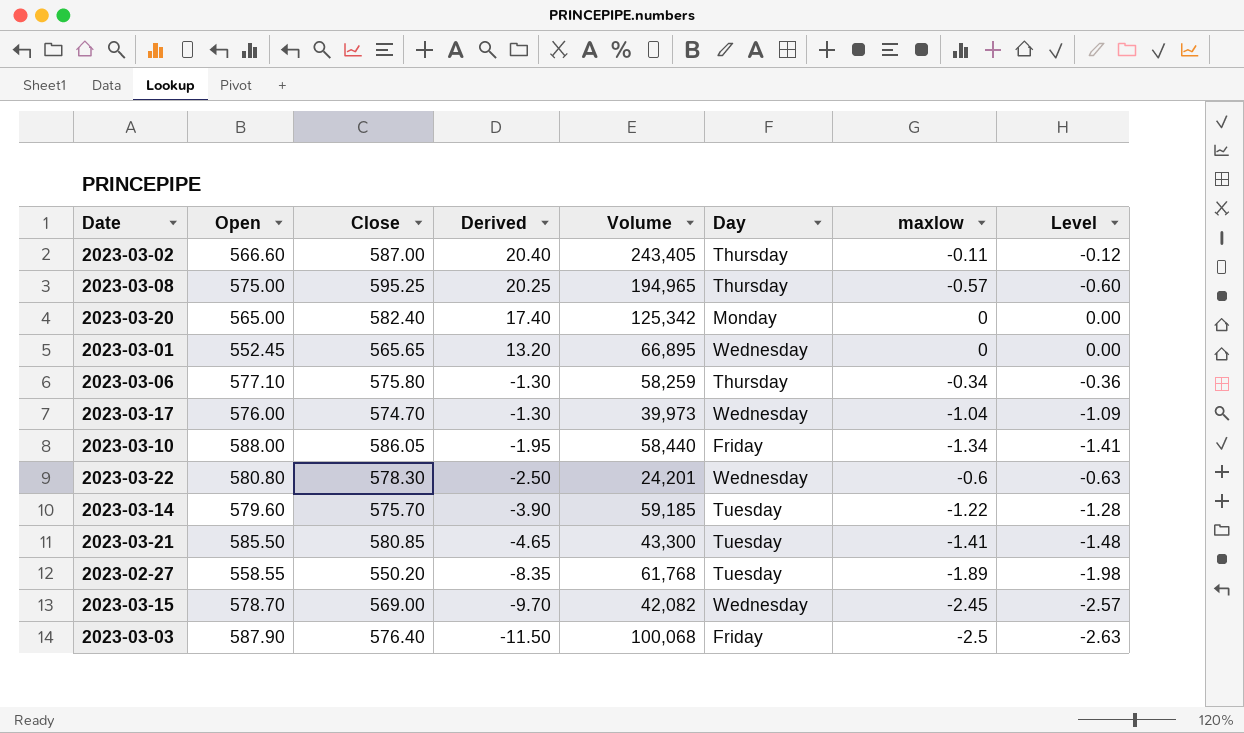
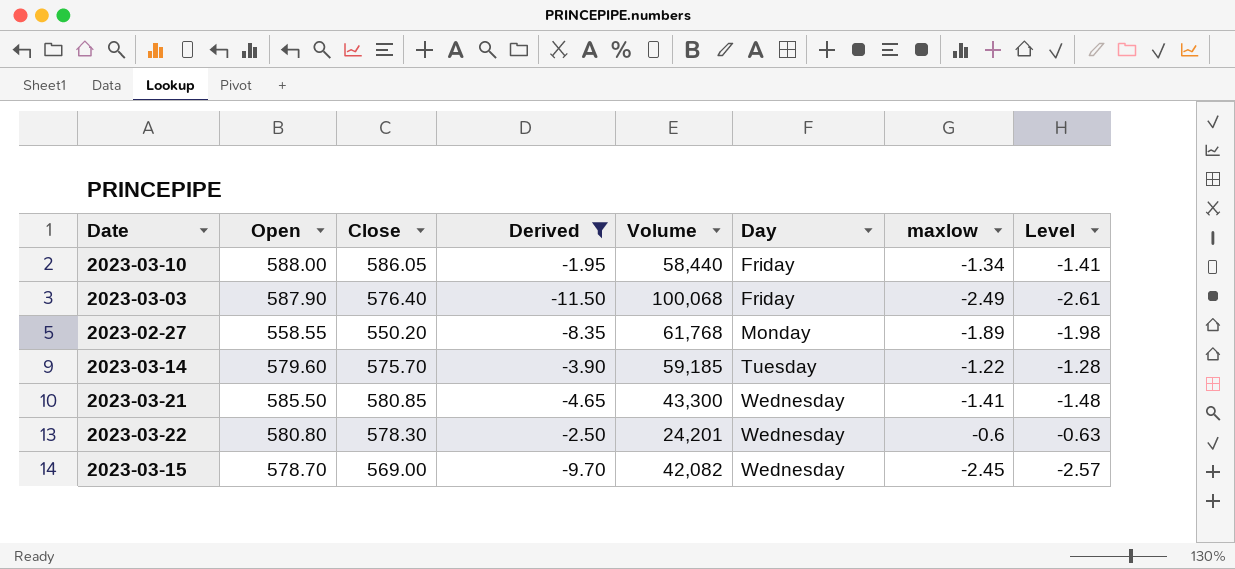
filter: none -> Derived <= -1.95
row order: Derived descending -> Day ascending
2023-03-03 | maxlow: -2.5 -> -2.49
2023-03-03 | Level: -2.63 -> -2.61
2023-02-27 | Day: Tuesday -> Monday
2023-03-21 | Day: Tuesday -> Wednesday

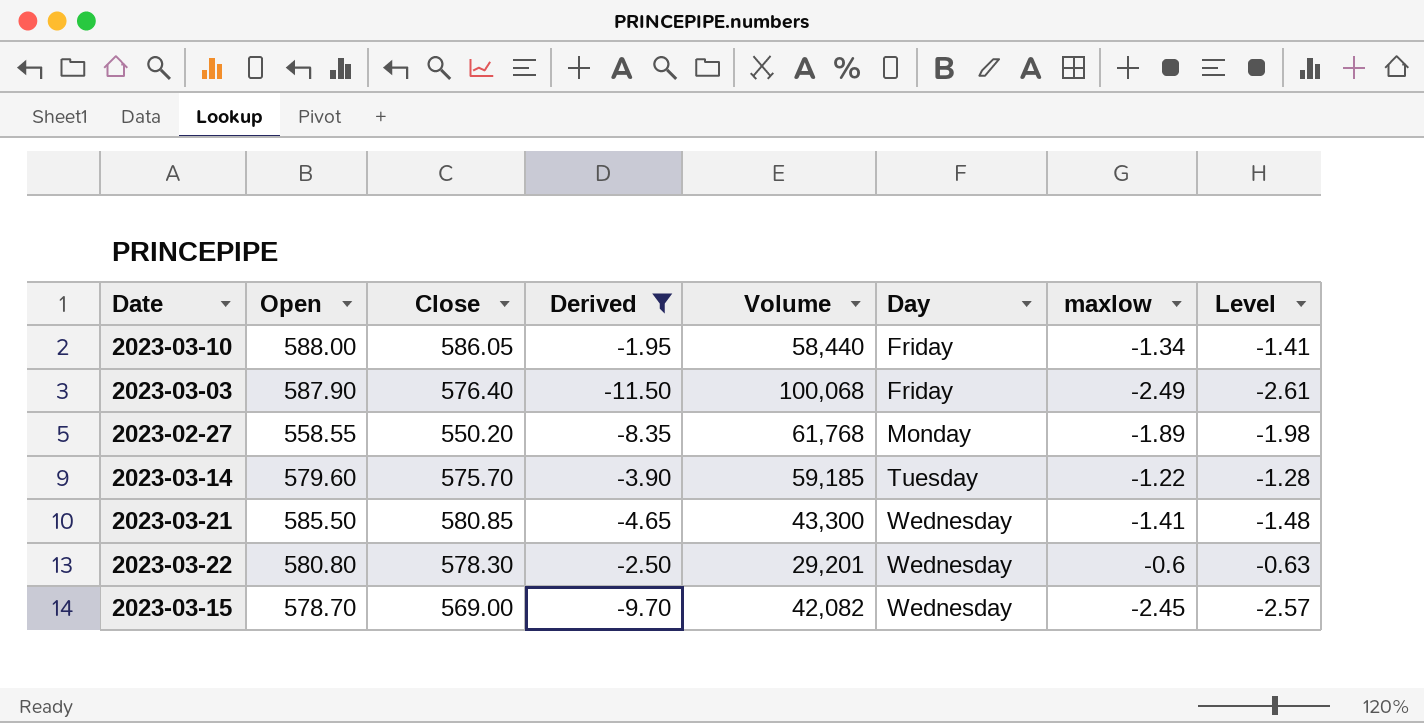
2023-03-22 | Volume: 24,201 -> 29,201

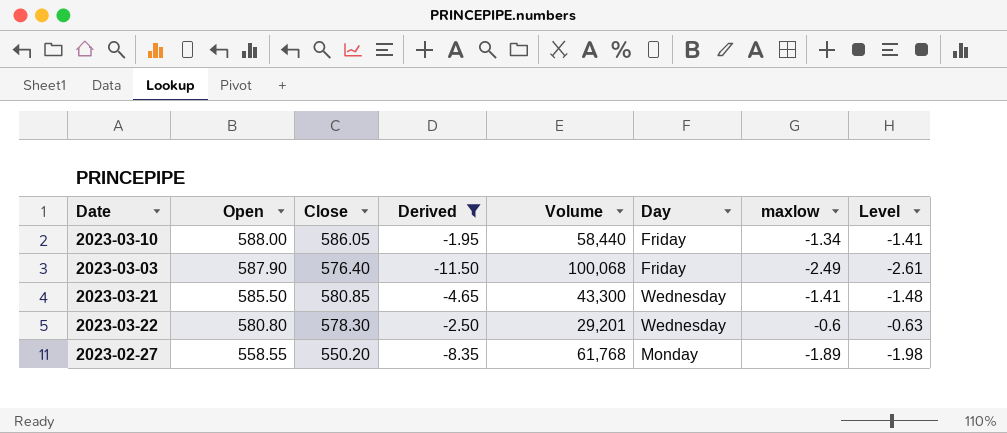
row order: Day ascending -> Open descending
row 2023-03-14: 579.60 | 575.70 | -3.90 | 59,185 | Tuesday | -1.22 | -1.28 -> none
row 2023-03-15: 578.70 | 569.00 | -9.70 | 42,082 | Wednesday | -2.45 | -2.57 -> none

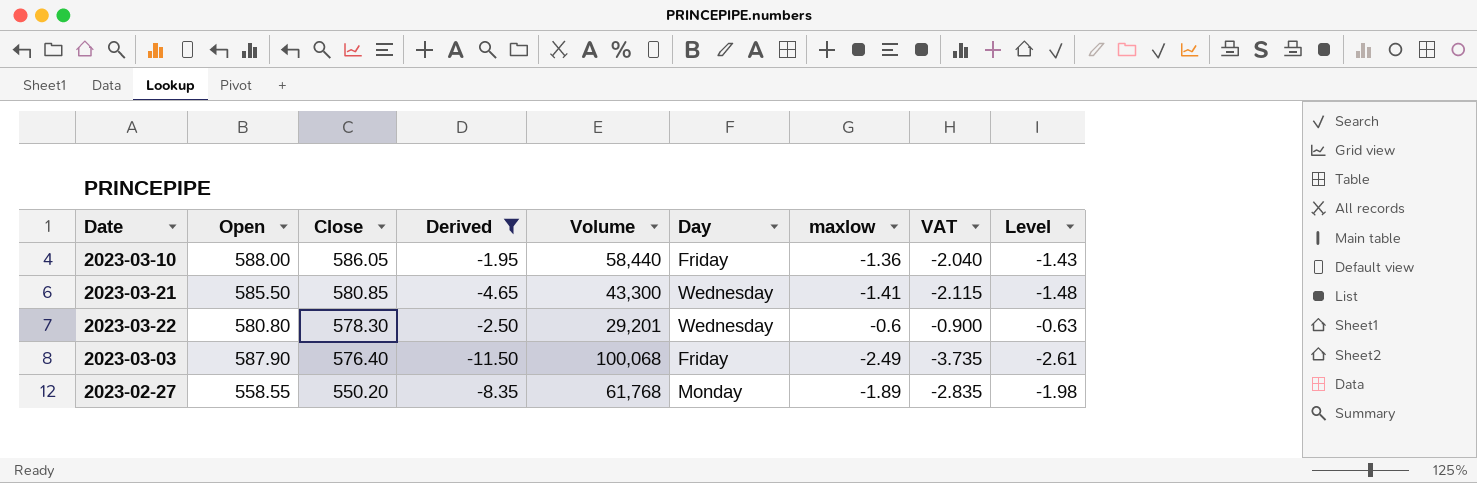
row order: Open descending -> Close descending
column VAT | formula: none -> [maxlow] * 1.5
2023-03-10 | maxlow: -1.34 -> -1.36
2023-03-10 | Level: -1.41 -> -1.43

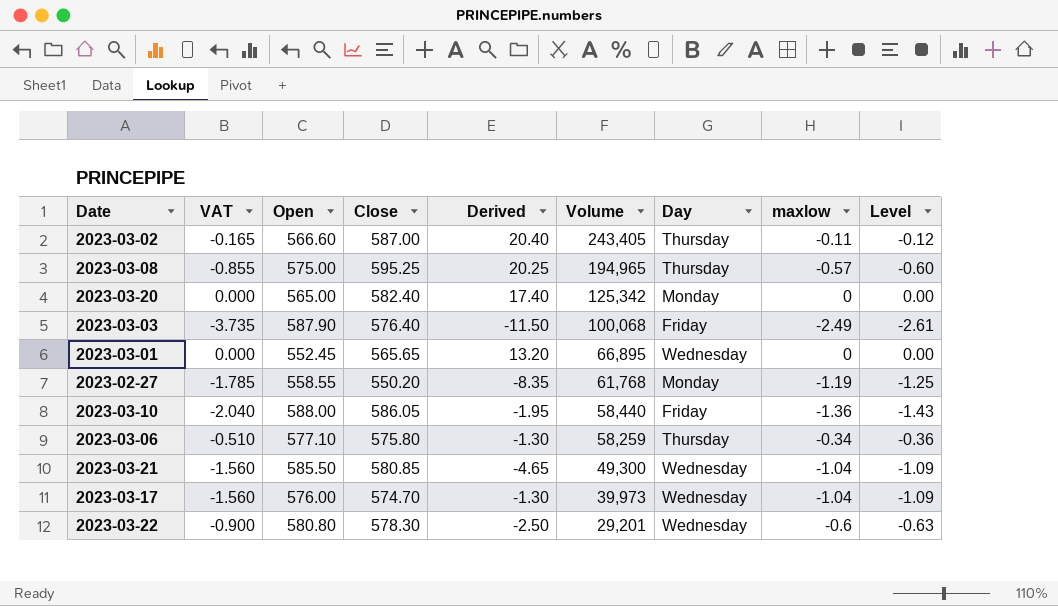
filter: Derived <= -1.95 -> none
row order: Close descending -> Volume descending
column VAT | position: 8 -> 2
2023-02-27 | VAT: -2.835 -> -1.785
2023-02-27 | maxlow: -1.89 -> -1.19
2023-02-27 | Level: -1.98 -> -1.25
2023-03-21 | VAT: -2.115 -> -1.560
2023-03-21 | Volume: 43,300 -> 49,300
2023-03-21 | maxlow: -1.41 -> -1.04
2023-03-21 | Level: -1.48 -> -1.09

